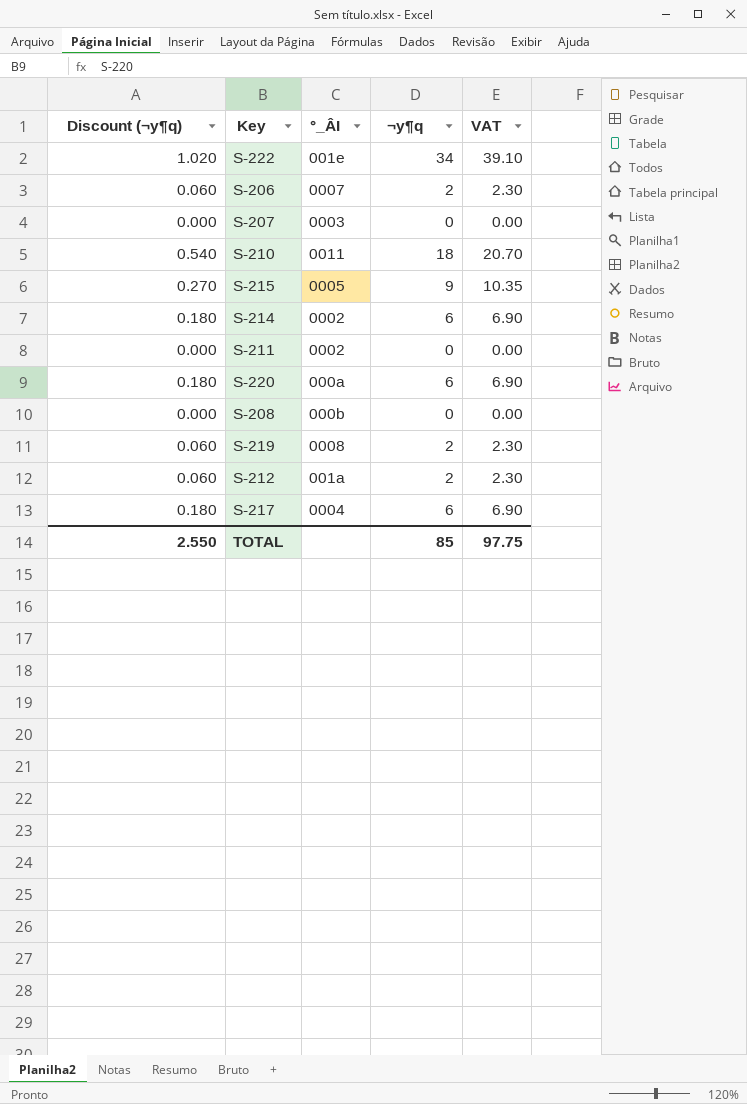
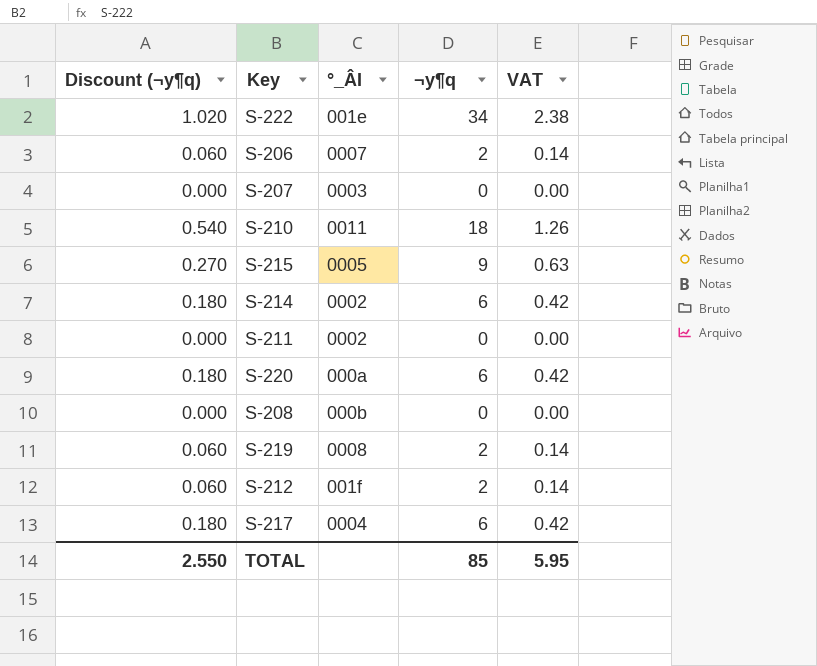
column VAT | formula: [¬y¶q] * 1.15 -> [¬y¶q] * 0.07
S-212 | °_ÂI: 001a -> 001f
TOTAL | VAT: 97.75 -> 5.95

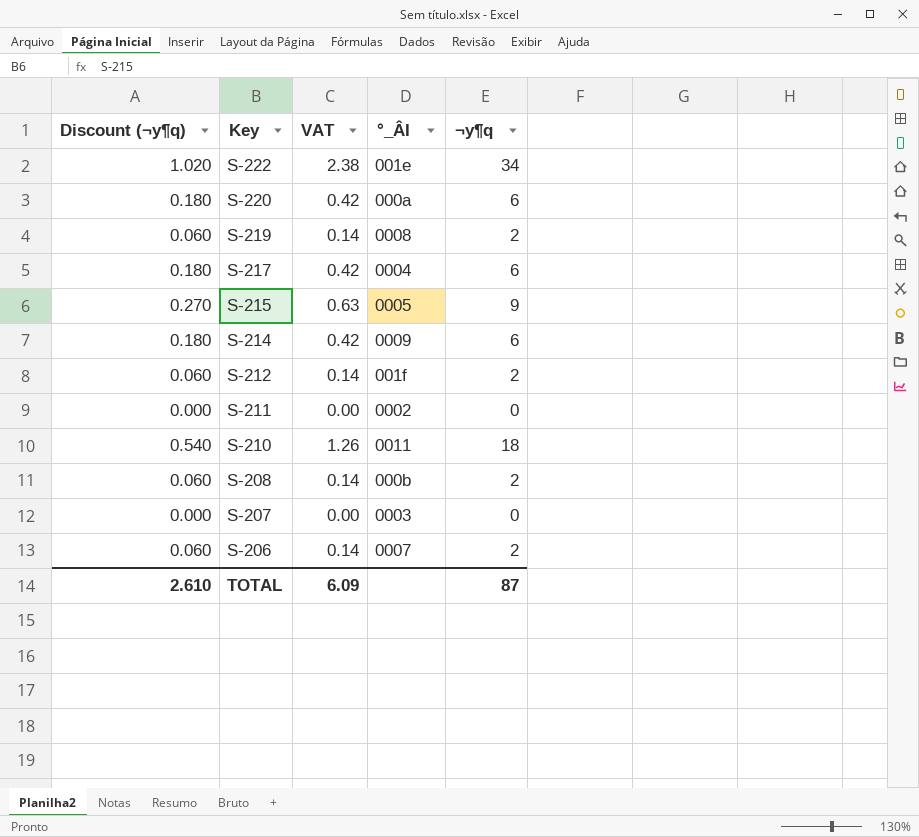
row order: none -> Key descending
column VAT | position: 5 -> 3
S-214 | °_ÂI: 0002 -> 0009
S-208 | Discount (¬y¶q): 0.000 -> 0.060
S-208 | VAT: 0.00 -> 0.14
S-208 | ¬y¶q: 0 -> 2
TOTAL | Discount (¬y¶q): 2.550 -> 2.610
TOTAL | VAT: 5.95 -> 6.09
TOTAL | ¬y¶q: 85 -> 87

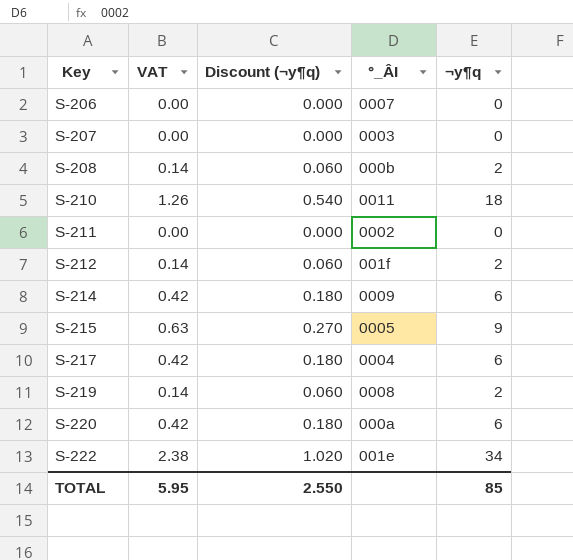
row order: Key descending -> Key ascending
column Discount (¬y¶q) | position: 1 -> 3
S-206 | VAT: 0.14 -> 0.00
S-206 | Discount (¬y¶q): 0.060 -> 0.000
S-206 | ¬y¶q: 2 -> 0
TOTAL | VAT: 6.09 -> 5.95
TOTAL | Discount (¬y¶q): 2.610 -> 2.550
TOTAL | ¬y¶q: 87 -> 85

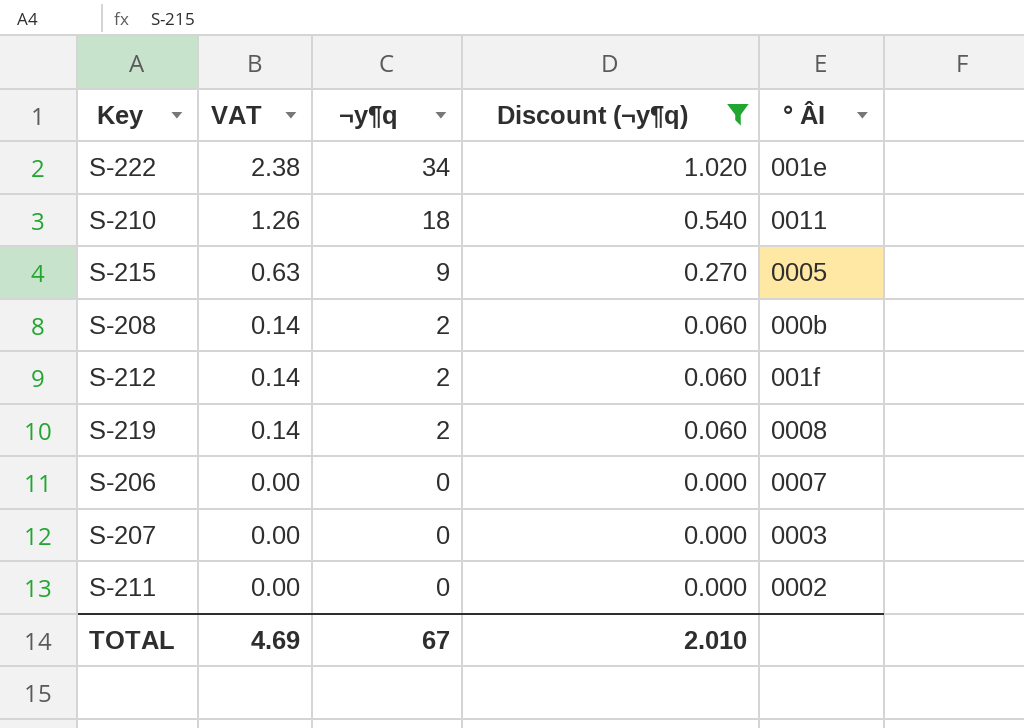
filter: none -> Discount (¬y¶q) != 0.180
row order: Key ascending -> VAT descending
column ¬y¶q | position: 5 -> 3
column name: °_ÂI -> ° ÂI
TOTAL | VAT: 5.95 -> 4.69
TOTAL | ¬y¶q: 85 -> 67
TOTAL | Discount (¬y¶q): 2.550 -> 2.010

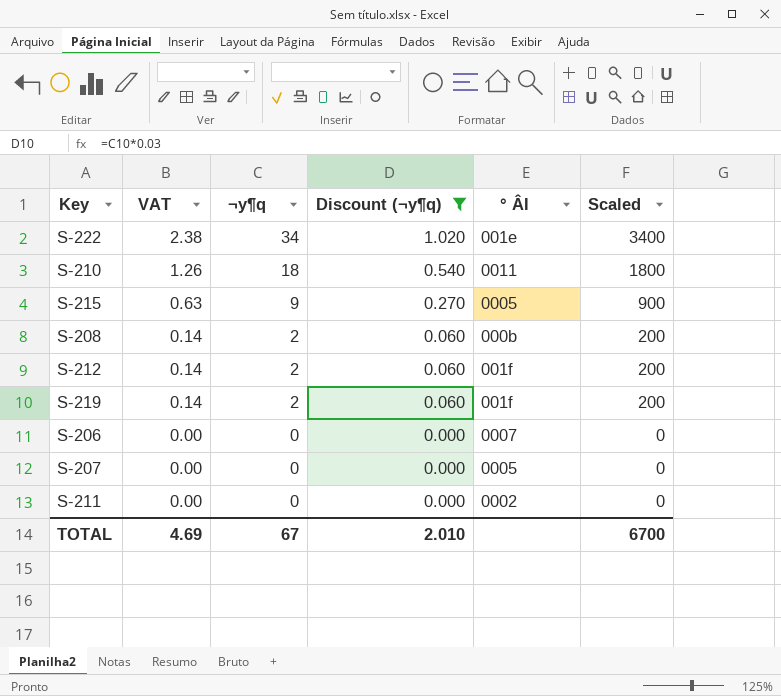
column Scaled | formula: none -> [¬y¶q] * 100
S-219 | ° ÂI: 0008 -> 001f
S-207 | ° ÂI: 0003 -> 0005

